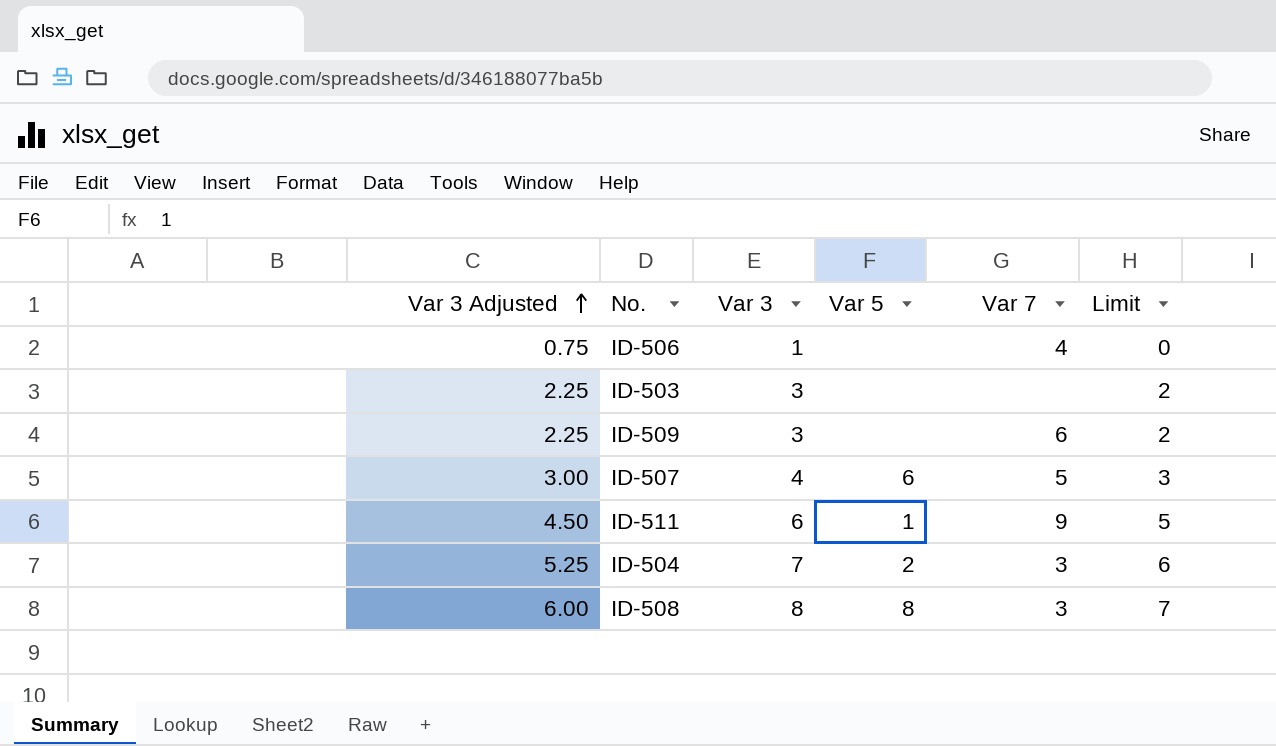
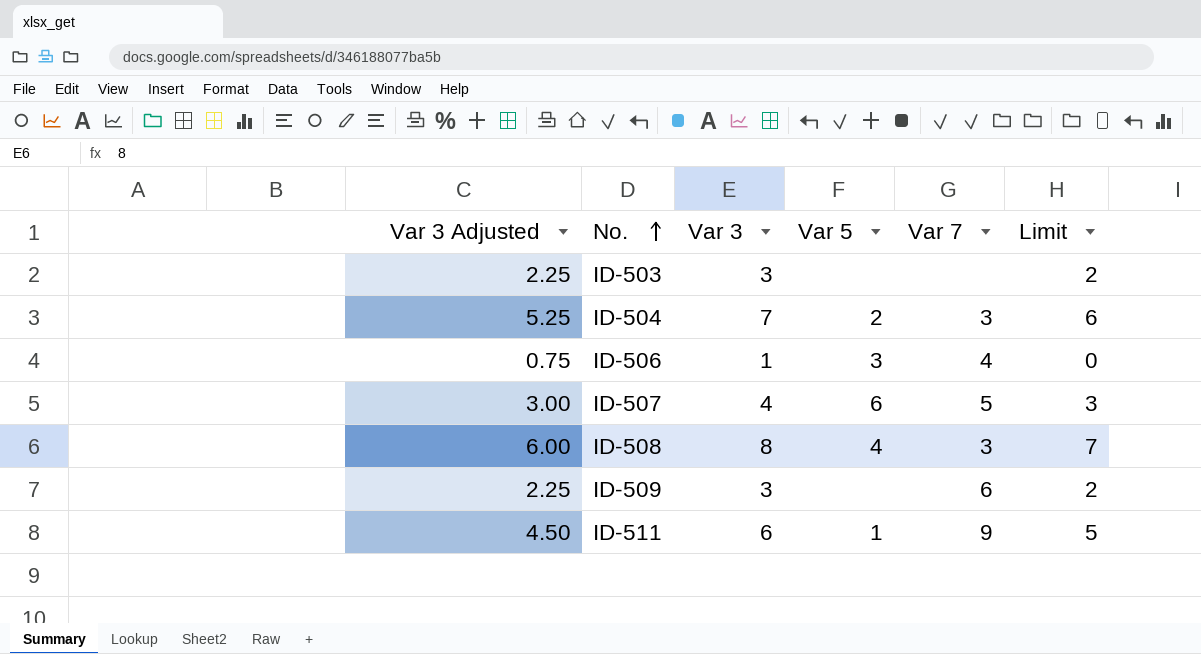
row order: Var 3 Adjusted ascending -> No. ascending
ID-506 | Var 5: none -> 3
ID-508 | Var 5: 8 -> 4

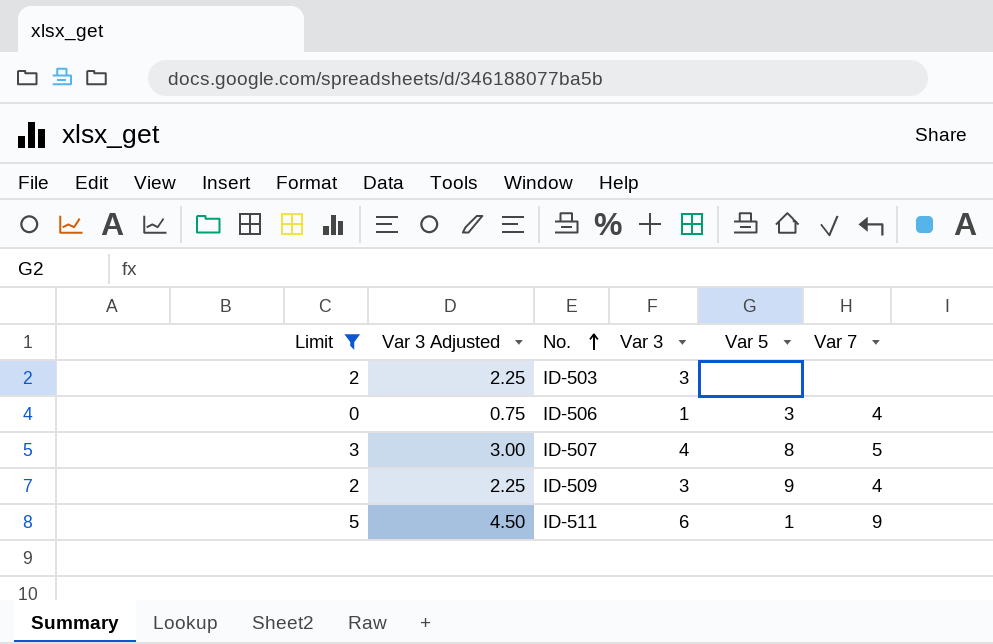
filter: none -> Limit <= 5
column Limit | position: 6 -> 1
ID-507 | Var 5: 6 -> 8
ID-509 | Var 5: none -> 9
ID-509 | Var 7: 6 -> 4

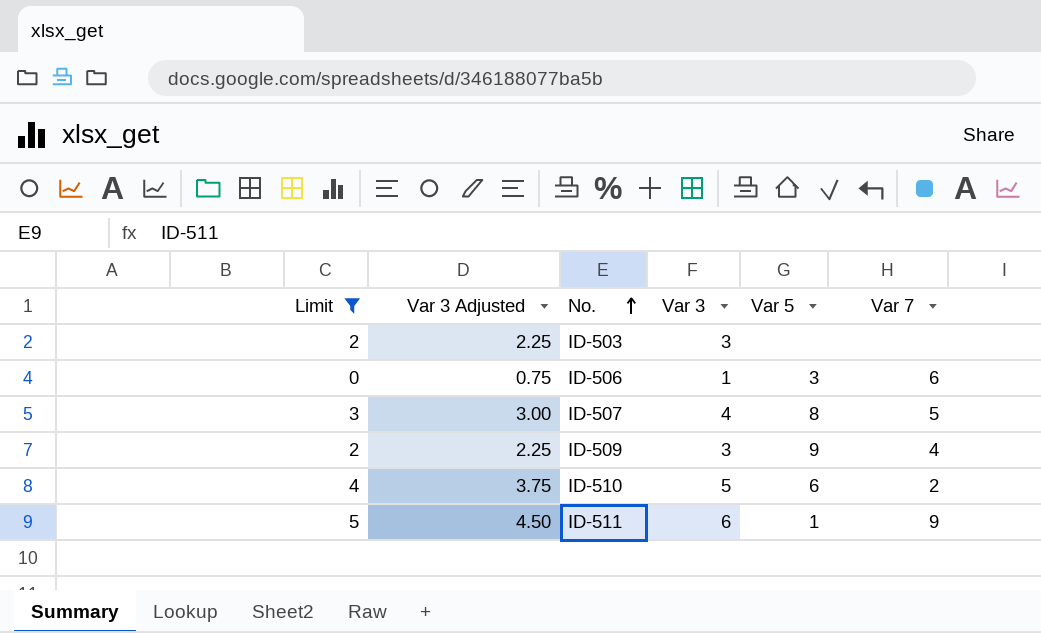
ID-506 | Var 7: 4 -> 6
row ID-510: none -> 4 | 3.75 | 5 | 6 | 2

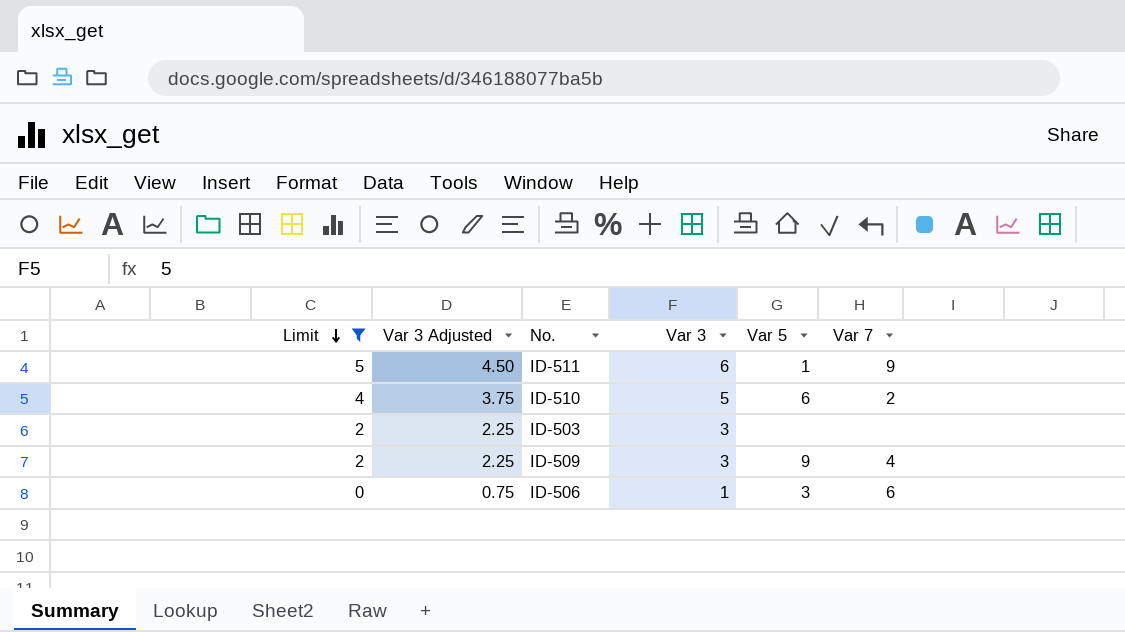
row order: No. ascending -> Limit descending
row ID-507: 3 | 3.00 | 4 | 8 | 5 -> none

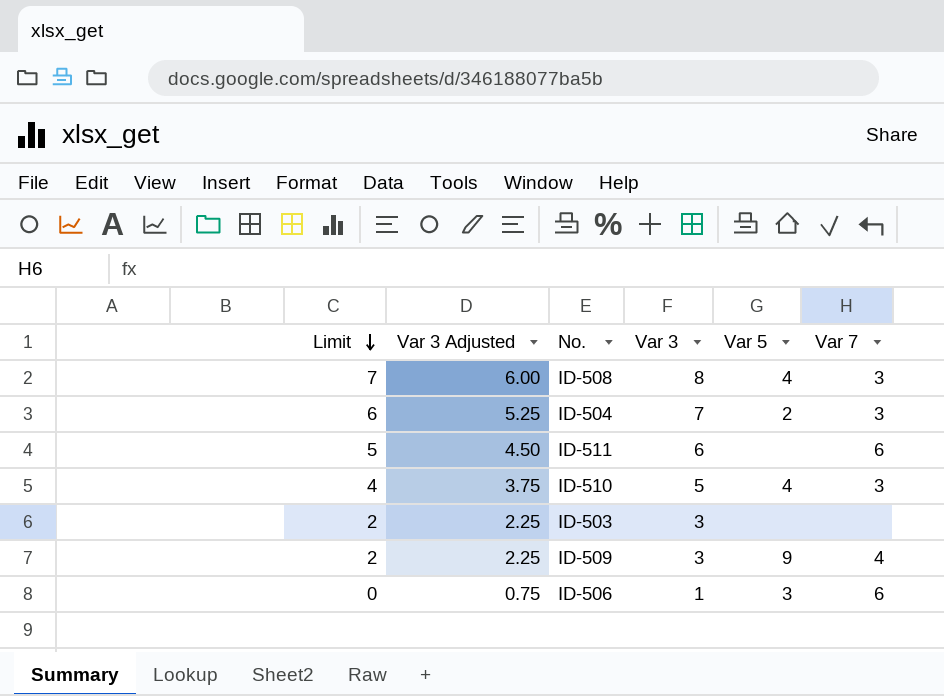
filter: Limit <= 5 -> none
ID-511 | Var 5: 1 -> none
ID-511 | Var 7: 9 -> 6
ID-510 | Var 5: 6 -> 4
ID-510 | Var 7: 2 -> 3

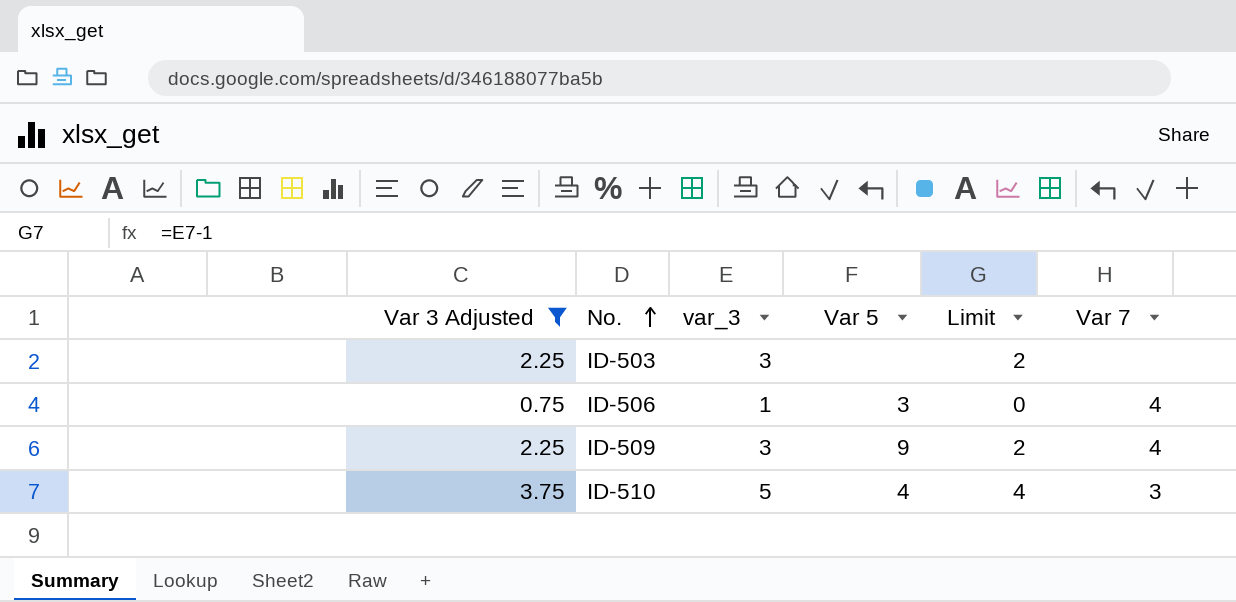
filter: none -> Var 3 Adjusted <= 3.75
row order: Limit descending -> No. ascending
column name: Var 3 -> var_3
column Limit | position: 1 -> 5
ID-506 | Var 7: 6 -> 4

